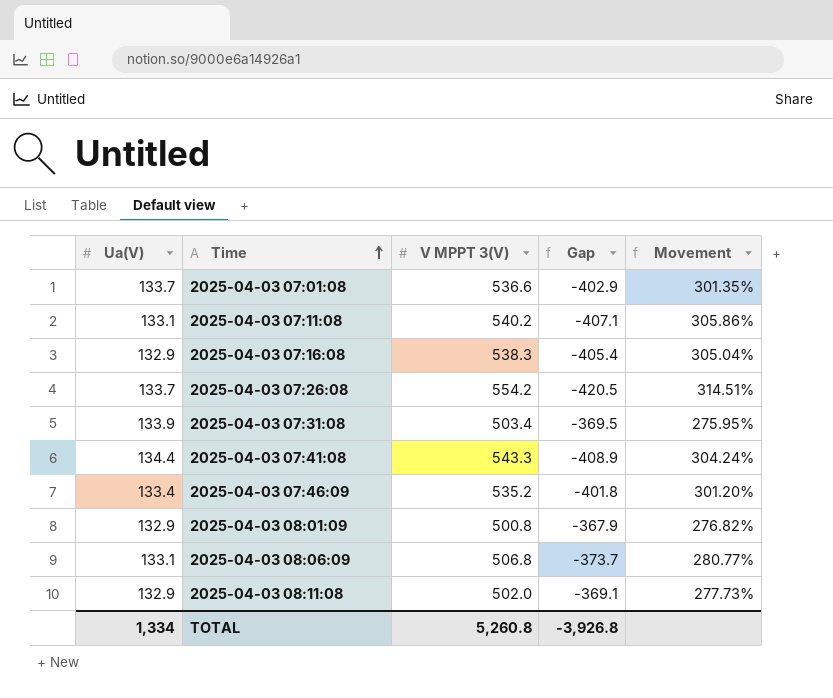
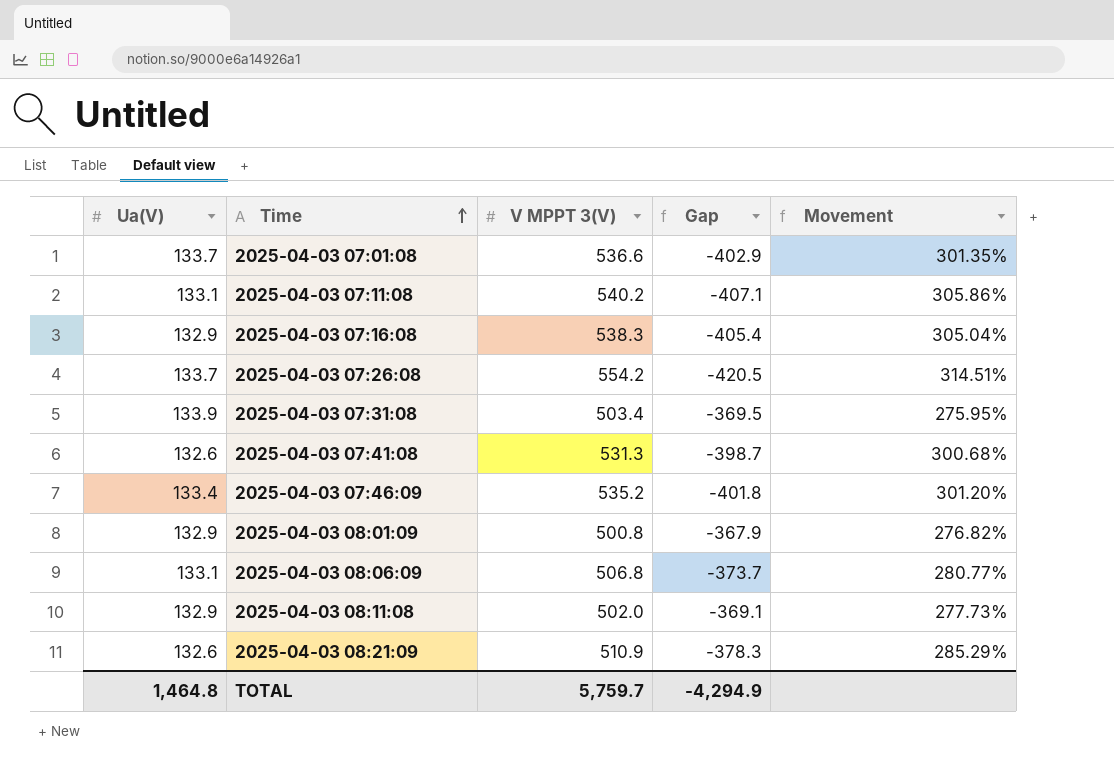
2025-04-03 07:41:08 | Ua(V): 134.4 -> 132.6
2025-04-03 07:41:08 | V MPPT 3(V): 543.3 -> 531.3
2025-04-03 07:41:08 | Gap: -408.9 -> -398.7
2025-04-03 07:41:08 | Movement: 304.24% -> 300.68%
row 2025-04-03 08:21:09: none -> 132.6 | 510.9 | -378.3 | 285.29%
TOTAL | Ua(V): 1,334 -> 1,464.8
TOTAL | V MPPT 3(V): 5,260.8 -> 5,759.7
TOTAL | Gap: -3,926.8 -> -4,294.9

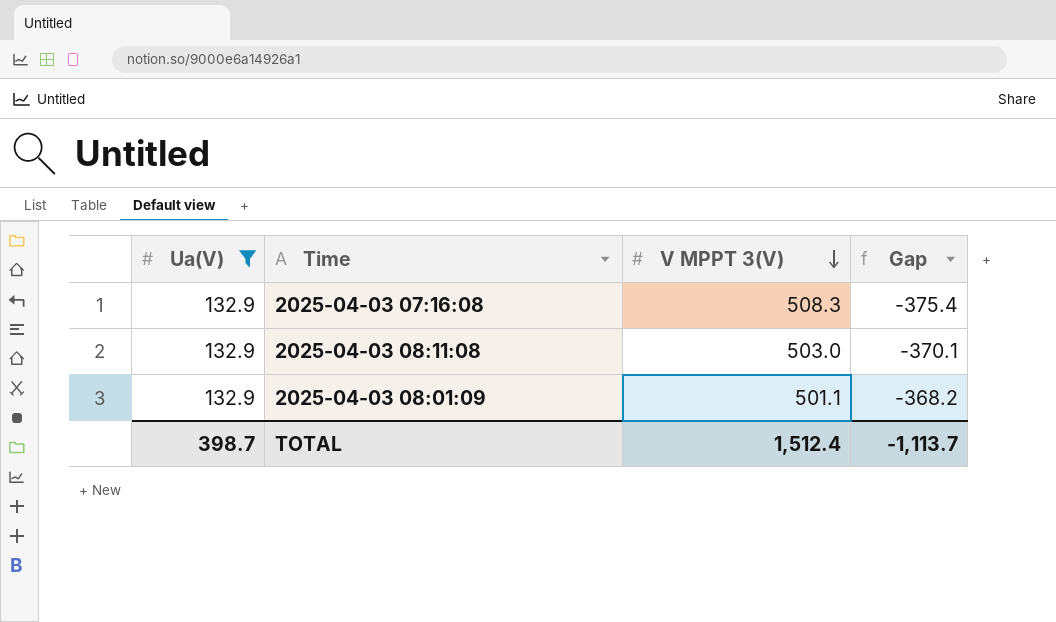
filter: none -> Ua(V) = 132.9
row order: Time ascending -> V MPPT 3(V) descending
column Movement | formula: ([V MPPT 3(V)] - [Ua(V)]) / [Ua(V)] -> none
2025-04-03 07:16:08 | V MPPT 3(V): 538.3 -> 508.3
2025-04-03 07:16:08 | Gap: -405.4 -> -375.4
2025-04-03 08:11:08 | V MPPT 3(V): 502.0 -> 503.0
2025-04-03 08:11:08 | Gap: -369.1 -> -370.1
2025-04-03 08:01:09 | V MPPT 3(V): 500.8 -> 501.1
2025-04-03 08:01:09 | Gap: -367.9 -> -368.2
TOTAL | Ua(V): 1,464.8 -> 398.7
TOTAL | V MPPT 3(V): 5,759.7 -> 1,512.4
TOTAL | Gap: -4,294.9 -> -1,113.7

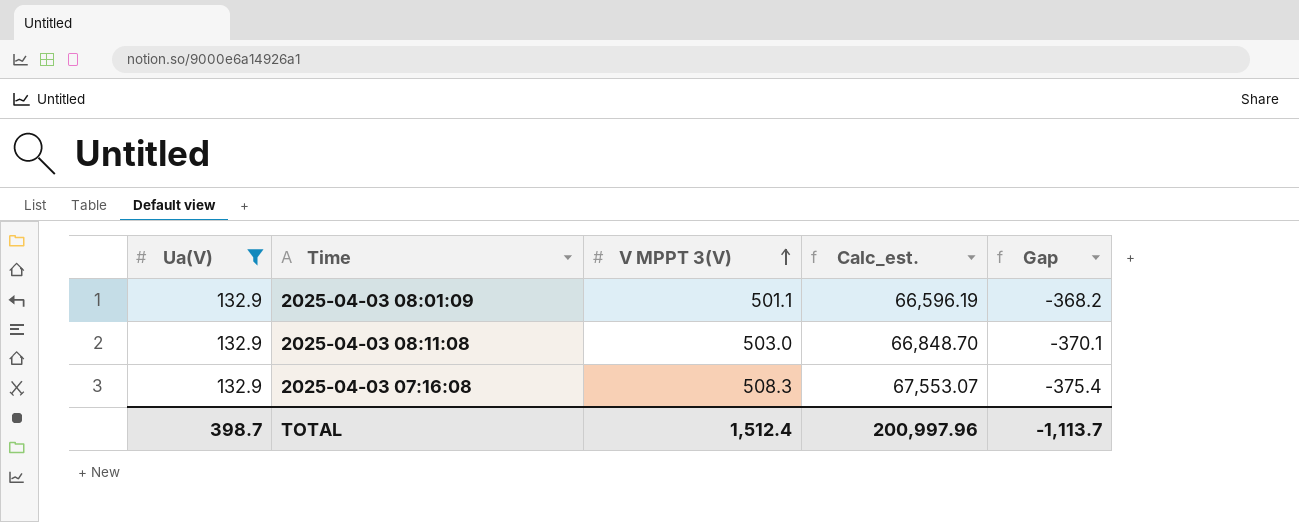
row order: V MPPT 3(V) descending -> V MPPT 3(V) ascending
column Calc_est. | formula: none -> [Ua(V)] * [V MPPT 3(V)]

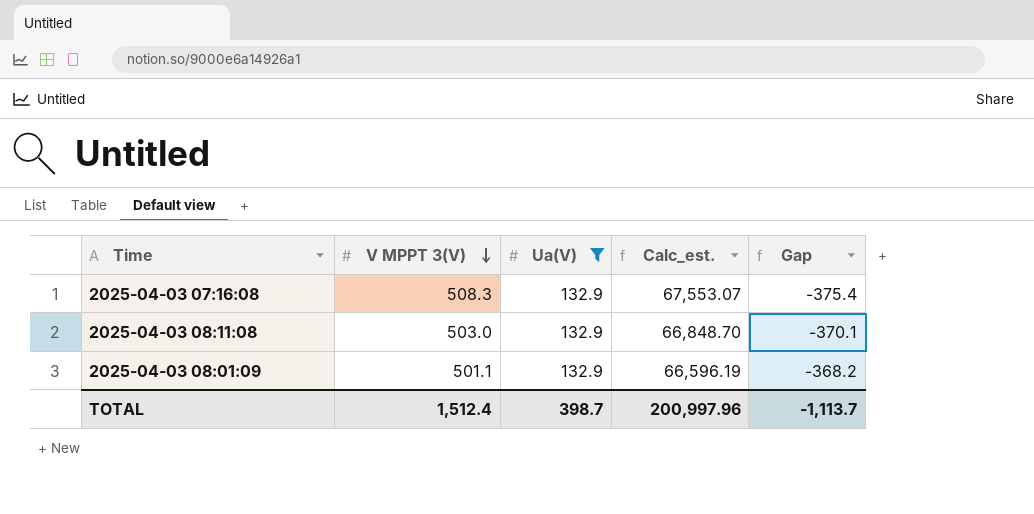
row order: V MPPT 3(V) ascending -> V MPPT 3(V) descending
column Ua(V) | position: 1 -> 3

